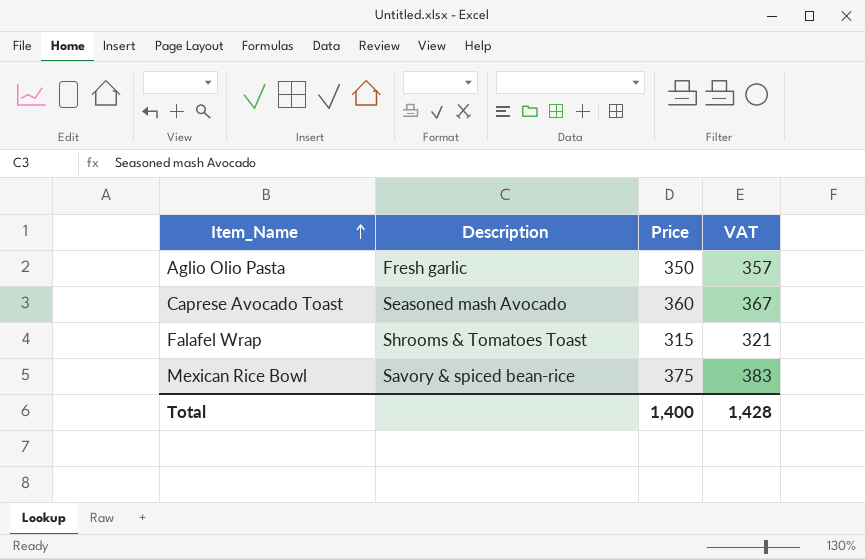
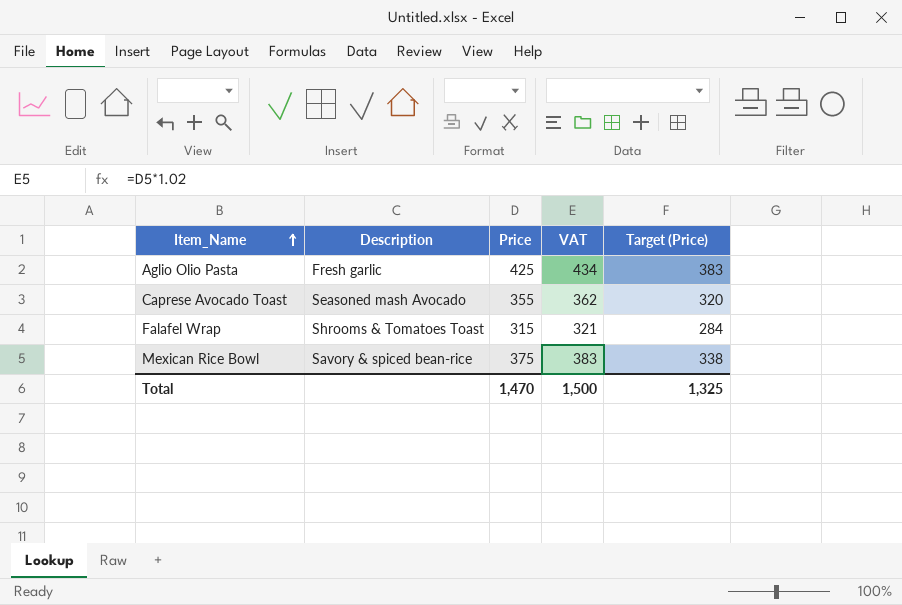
column Target (Price) | formula: none -> [Price] * 0.9
Aglio Olio Pasta | Price: 350 -> 425
Aglio Olio Pasta | VAT: 357 -> 434
Caprese Avocado Toast | Price: 360 -> 355
Caprese Avocado Toast | VAT: 367 -> 362
Total | Price: 1,400 -> 1,470
Total | VAT: 1,428 -> 1,500

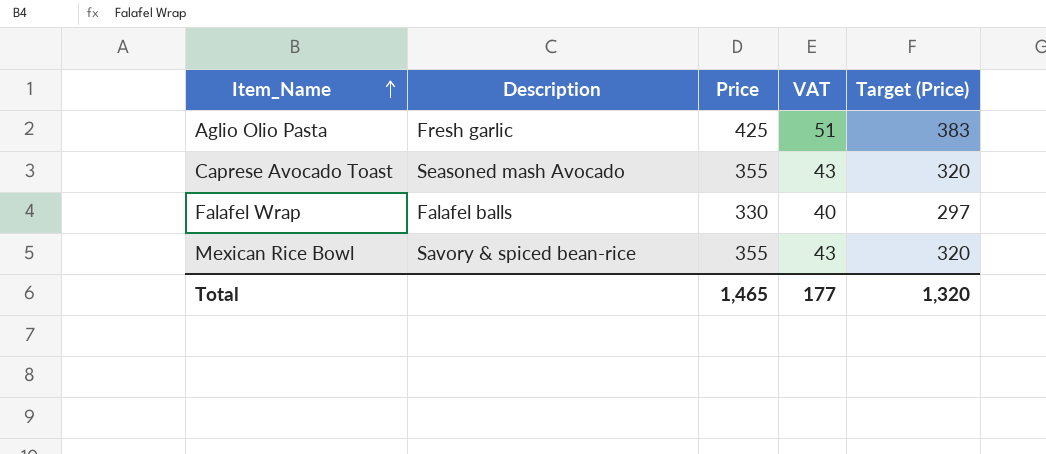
column VAT | formula: [Price] * 1.02 -> [Price] * 0.12
Falafel Wrap | Description: Shrooms & Tomatoes Toast -> Falafel balls
Falafel Wrap | Price: 315 -> 330
Falafel Wrap | Target (Price): 284 -> 297
Mexican Rice Bowl | Price: 375 -> 355
Mexican Rice Bowl | Target (Price): 338 -> 320
Total | Price: 1,470 -> 1,465
Total | VAT: 1,500 -> 177
Total | Target (Price): 1,325 -> 1,320

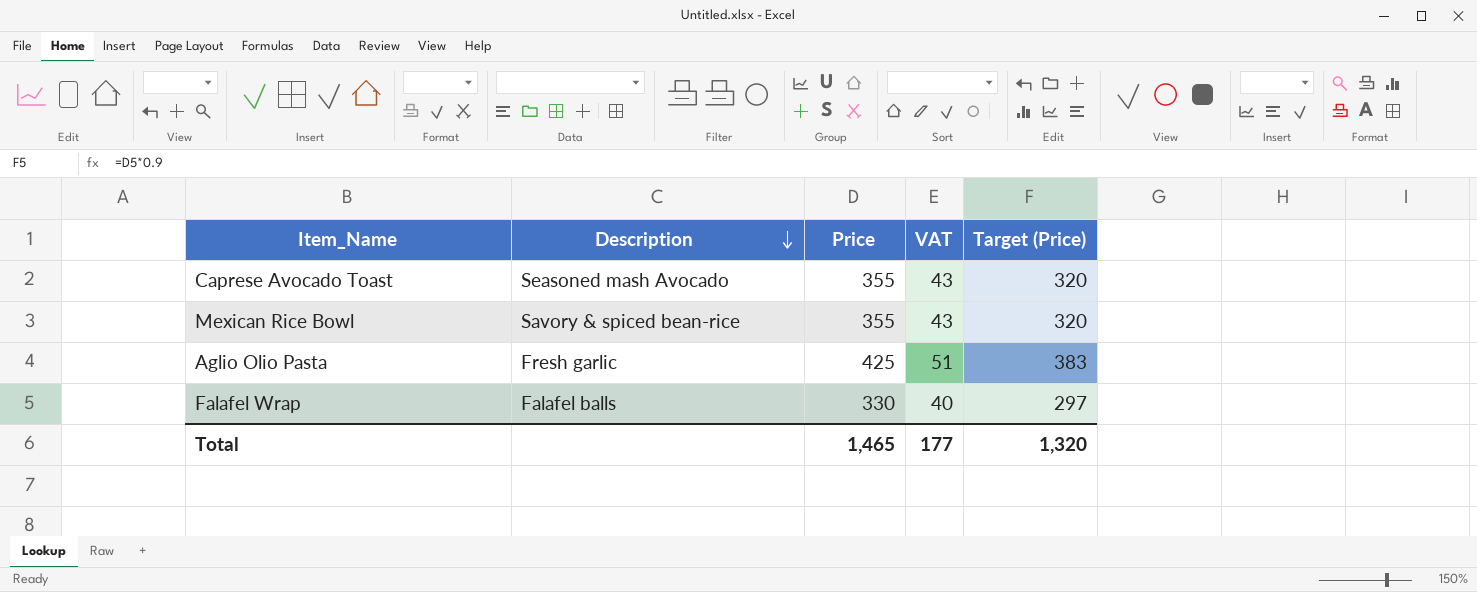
row order: Item_Name ascending -> Description descending

